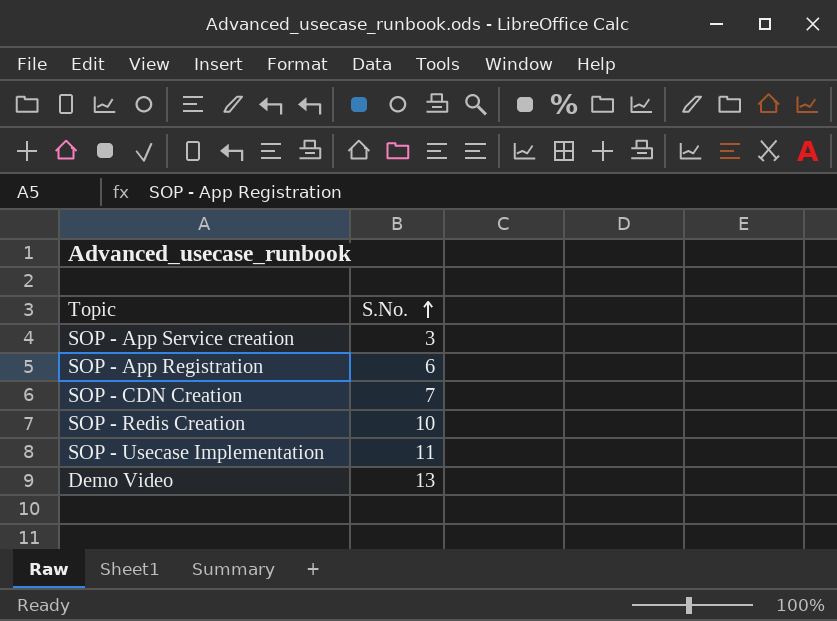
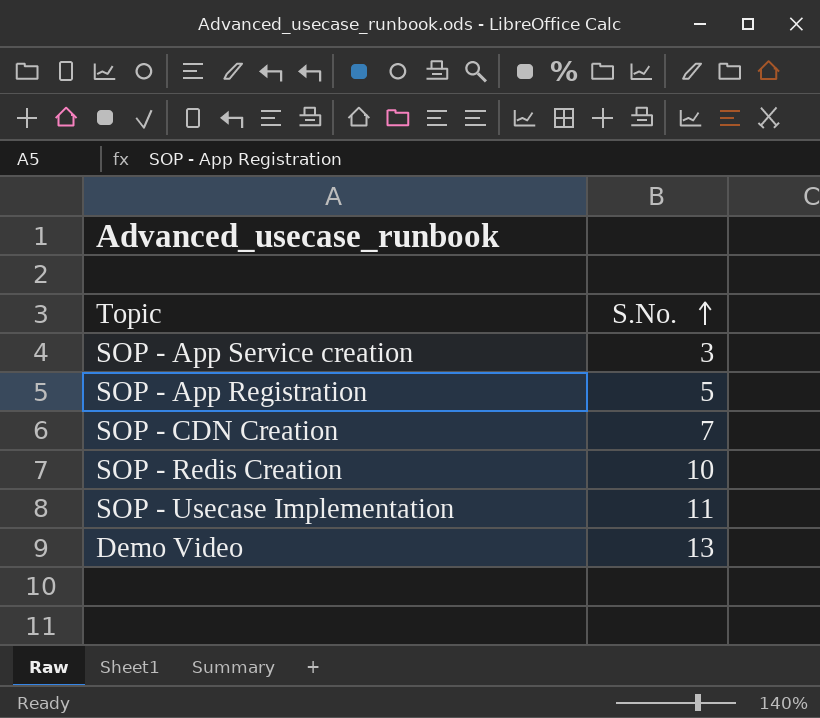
SOP - App Registration | S.No.: 6 -> 5

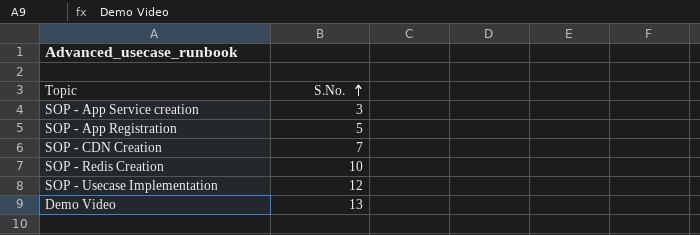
SOP - Usecase Implementation | S.No.: 11 -> 12

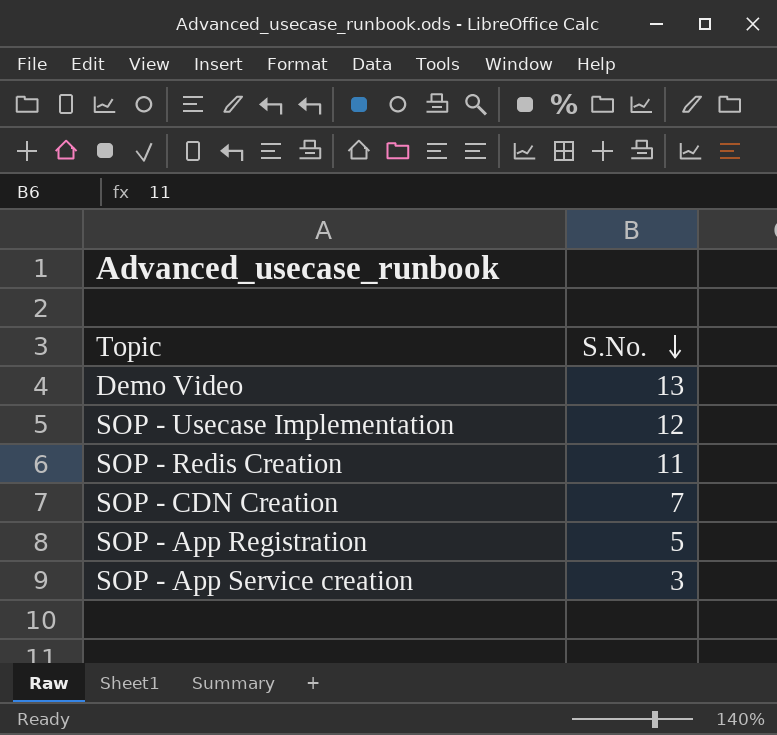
row order: S.No. ascending -> S.No. descending
SOP - Redis Creation | S.No.: 10 -> 11

